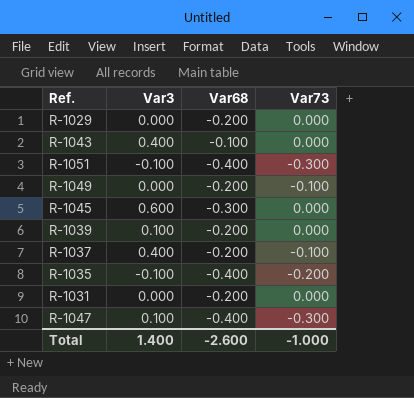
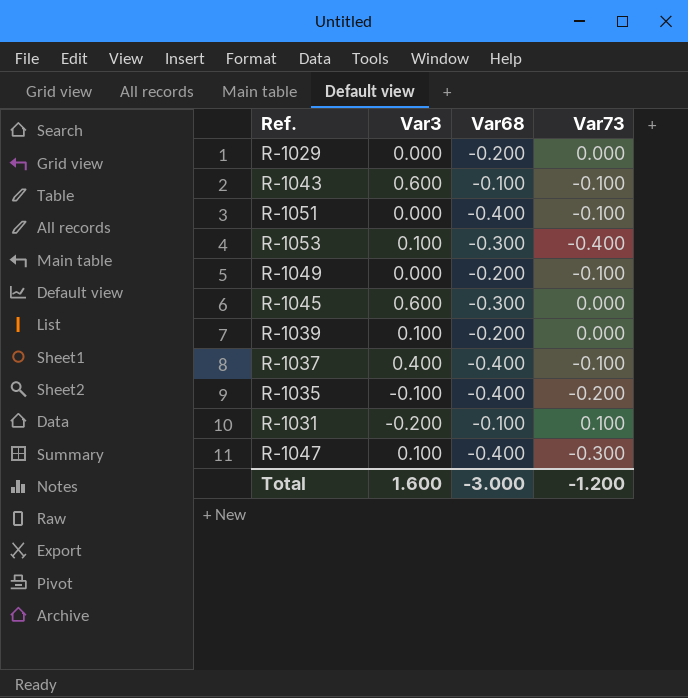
R-1043 | Var3: 0.400 -> 0.600
R-1043 | Var73: 0.000 -> -0.100
R-1051 | Var3: -0.100 -> 0.000
R-1051 | Var73: -0.300 -> -0.100
row R-1053: none -> 0.100 | -0.300 | -0.400
R-1037 | Var68: -0.200 -> -0.400
R-1031 | Var3: 0.000 -> -0.200
R-1031 | Var68: -0.200 -> -0.100
R-1031 | Var73: 0.000 -> 0.100
Total | Var3: 1.400 -> 1.600
Total | Var68: -2.600 -> -3.000
Total | Var73: -1.000 -> -1.200

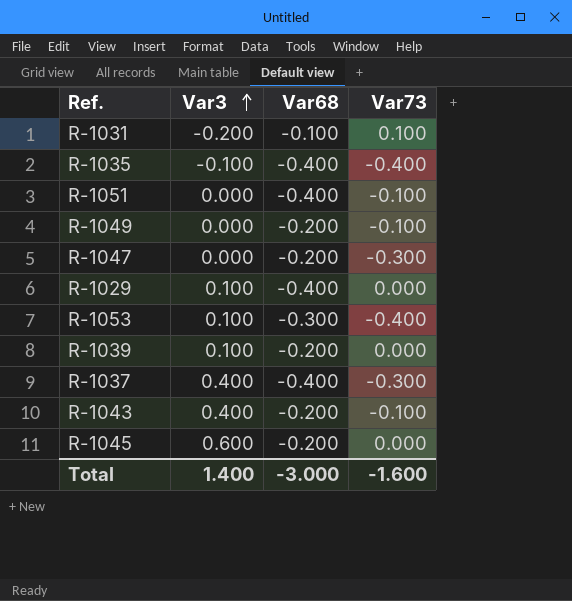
row order: none -> Var3 ascending
R-1035 | Var73: -0.200 -> -0.400
R-1047 | Var3: 0.100 -> 0.000
R-1047 | Var68: -0.400 -> -0.200
R-1029 | Var3: 0.000 -> 0.100
R-1029 | Var68: -0.200 -> -0.400
R-1037 | Var73: -0.100 -> -0.300
R-1043 | Var3: 0.600 -> 0.400
R-1043 | Var68: -0.100 -> -0.200
R-1045 | Var68: -0.300 -> -0.200
Total | Var3: 1.600 -> 1.400
Total | Var73: -1.200 -> -1.600

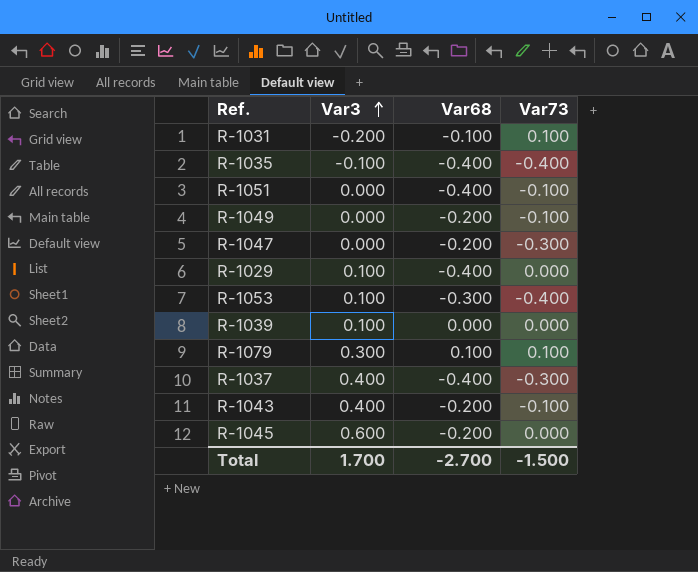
R-1039 | Var68: -0.200 -> 0.000
row R-1079: none -> 0.300 | 0.100 | 0.100
Total | Var3: 1.400 -> 1.700
Total | Var68: -3.000 -> -2.700
Total | Var73: -1.600 -> -1.500

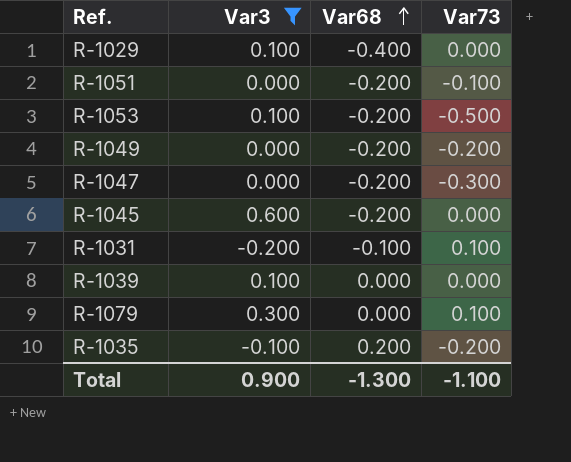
filter: none -> Var3 != 0.400
row order: Var3 ascending -> Var68 ascending
R-1051 | Var68: -0.400 -> -0.200
R-1053 | Var68: -0.300 -> -0.200
R-1053 | Var73: -0.400 -> -0.500
R-1049 | Var73: -0.100 -> -0.200
R-1079 | Var68: 0.100 -> 0.000
R-1035 | Var68: -0.400 -> 0.200
R-1035 | Var73: -0.400 -> -0.200
Total | Var3: 1.700 -> 0.900
Total | Var68: -2.700 -> -1.300
Total | Var73: -1.500 -> -1.100

